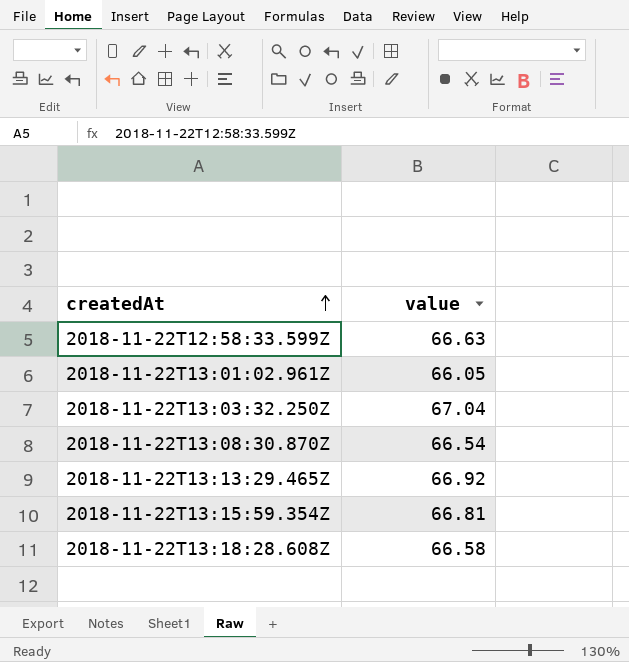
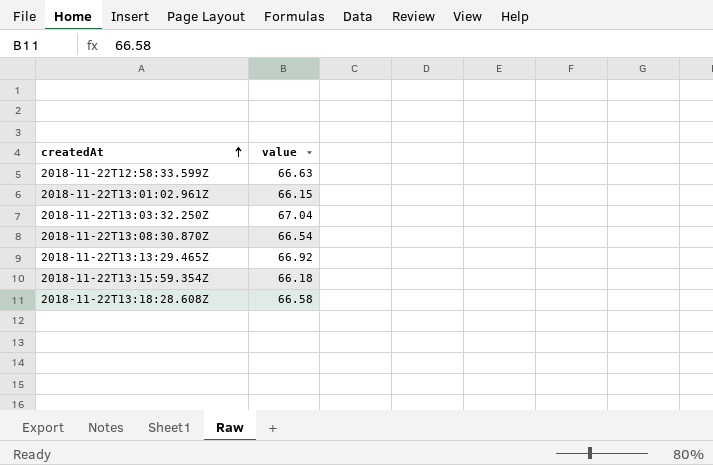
2018-11-22T13:01:02.961Z | value: 66.05 -> 66.15
2018-11-22T13:15:59.354Z | value: 66.81 -> 66.18

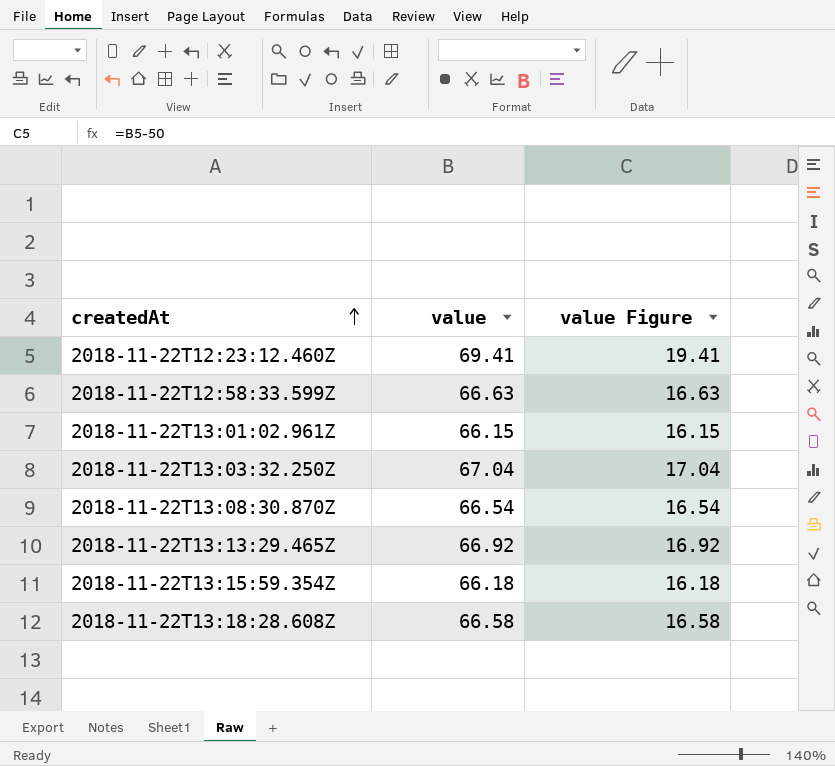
column value Figure | formula: none -> [value] - 50
row 2018-11-22T12:23:12.460Z: none -> 69.41 | 19.41

